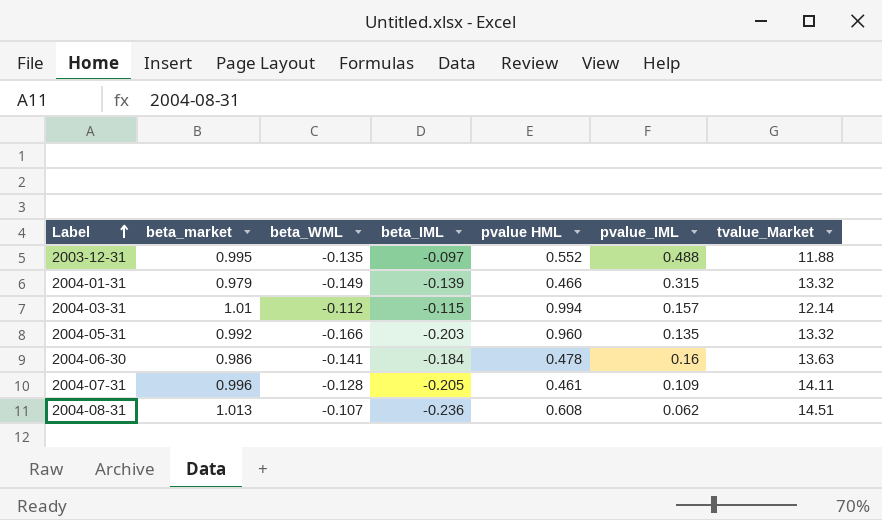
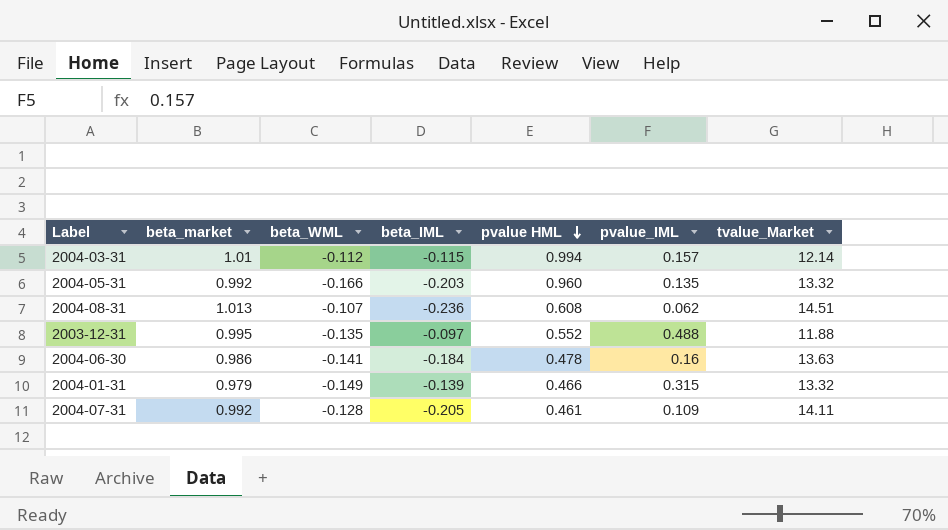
row order: Label ascending -> pvalue HML descending
2004-07-31 | beta_market: 0.996 -> 0.992

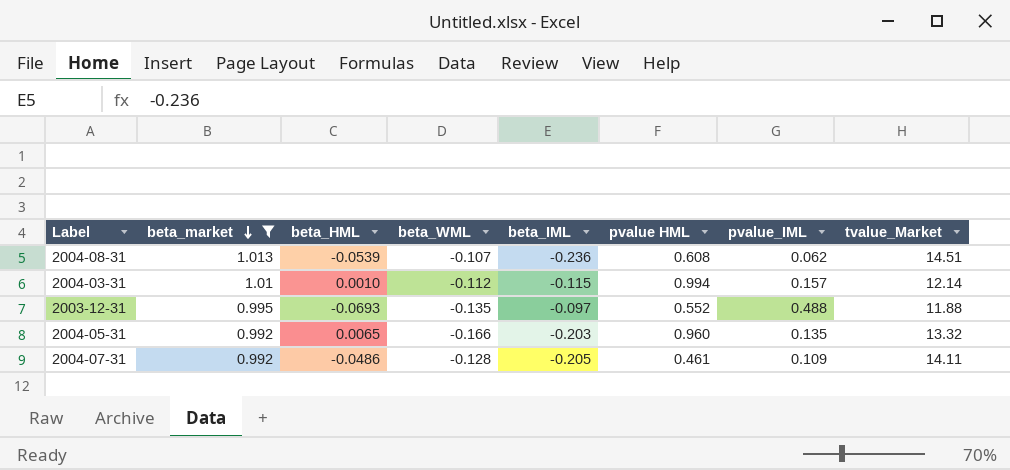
filter: none -> beta_market >= 0.992
row order: pvalue HML descending -> beta_market descending
column beta_HML | position: none -> 3

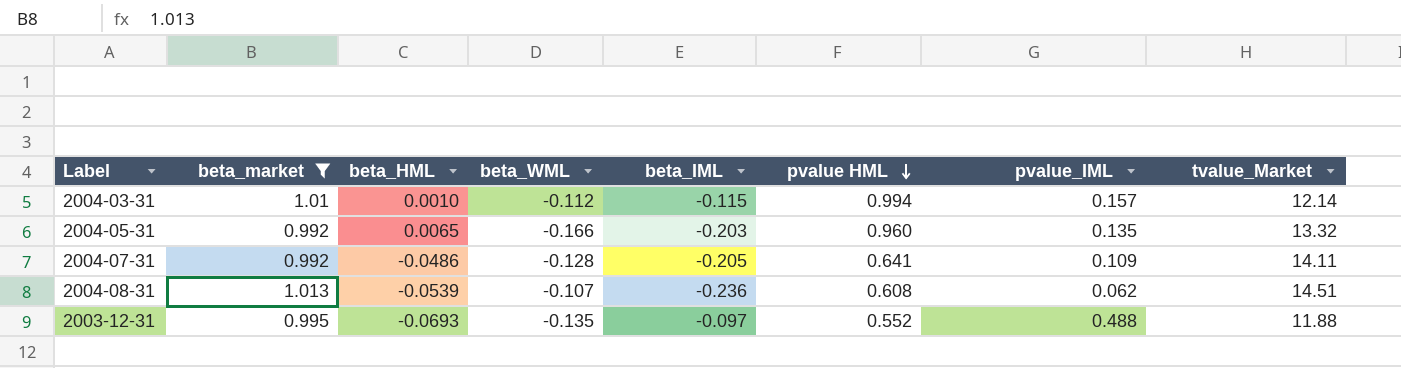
row order: beta_market descending -> pvalue HML descending
2004-07-31 | pvalue HML: 0.461 -> 0.641

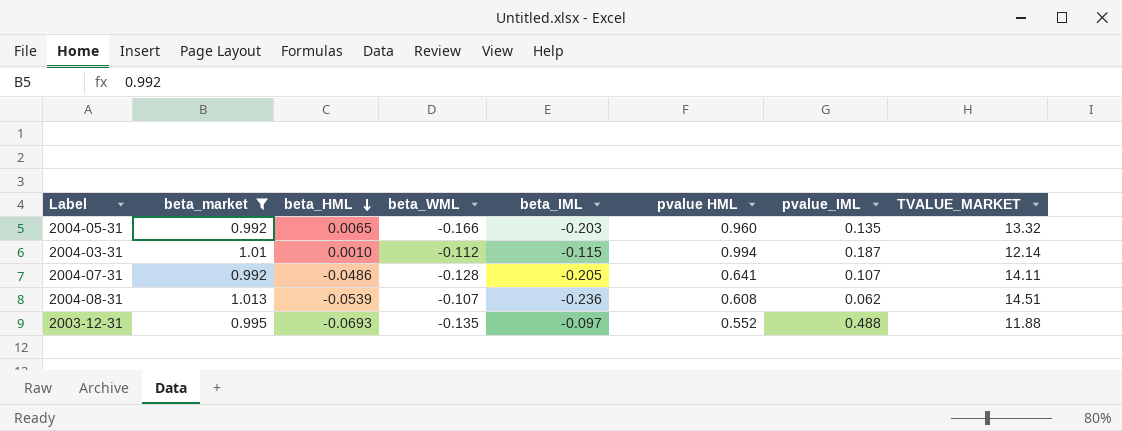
row order: pvalue HML descending -> beta_HML descending
column name: tvalue_Market -> TVALUE_MARKET
2004-03-31 | pvalue_IML: 0.157 -> 0.187
2004-07-31 | pvalue_IML: 0.109 -> 0.107

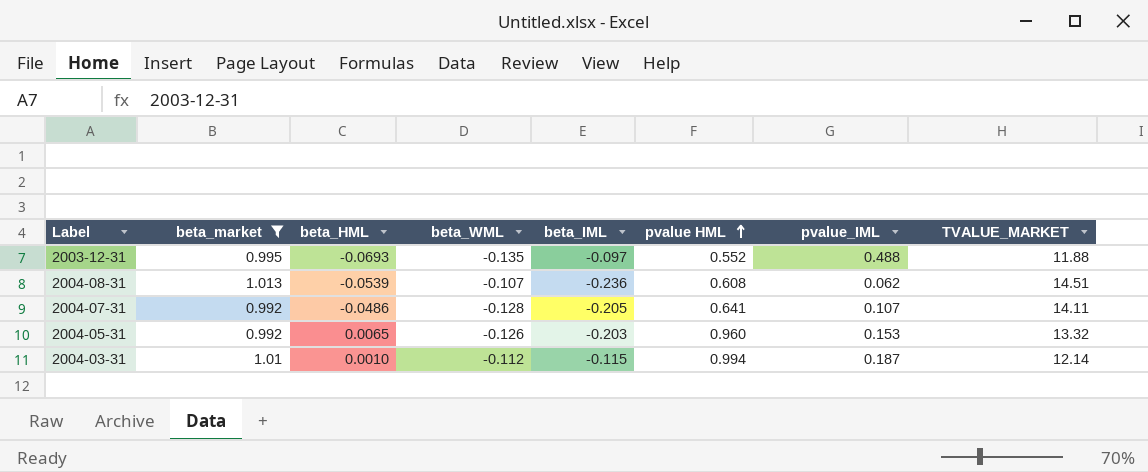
row order: beta_HML descending -> pvalue HML ascending
2004-05-31 | beta_WML: -0.166 -> -0.126
2004-05-31 | pvalue_IML: 0.135 -> 0.153

